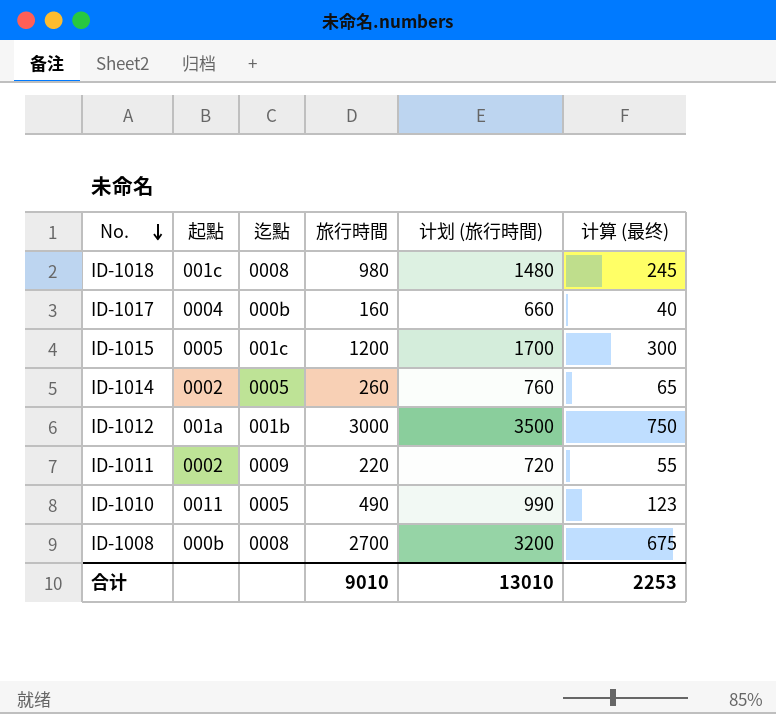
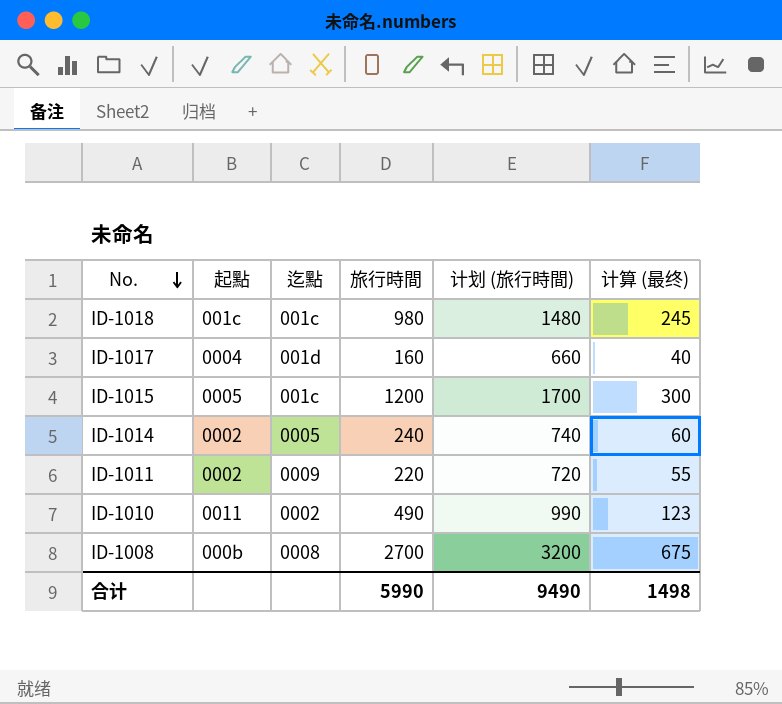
row ID-1012: 001a | 001b | 3000 | 3500 | 750 -> none
ID-1018 | 迄點: 0008 -> 001c
ID-1017 | 迄點: 000b -> 001d
ID-1014 | 旅行時間: 260 -> 240
ID-1014 | 计划 (旅行時間): 760 -> 740
ID-1014 | 计算 (最终): 65 -> 60
ID-1010 | 迄點: 0005 -> 0002
合计 | 旅行時間: 9010 -> 5990
合计 | 计划 (旅行時間): 13010 -> 9490
合计 | 计算 (最终): 2253 -> 1498

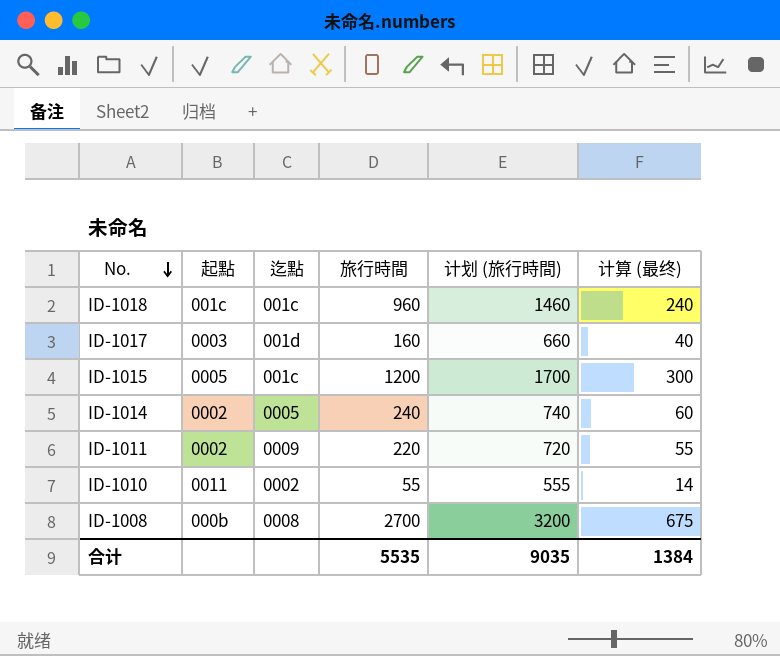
ID-1018 | 旅行時間: 980 -> 960
ID-1018 | 计划 (旅行時間): 1480 -> 1460
ID-1018 | 计算 (最终): 245 -> 240
ID-1017 | 起點: 0004 -> 0003
ID-1010 | 旅行時間: 490 -> 55
ID-1010 | 计划 (旅行時間): 990 -> 555
ID-1010 | 计算 (最终): 123 -> 14
合计 | 旅行時間: 5990 -> 5535
合计 | 计划 (旅行時間): 9490 -> 9035
合计 | 计算 (最终): 1498 -> 1384

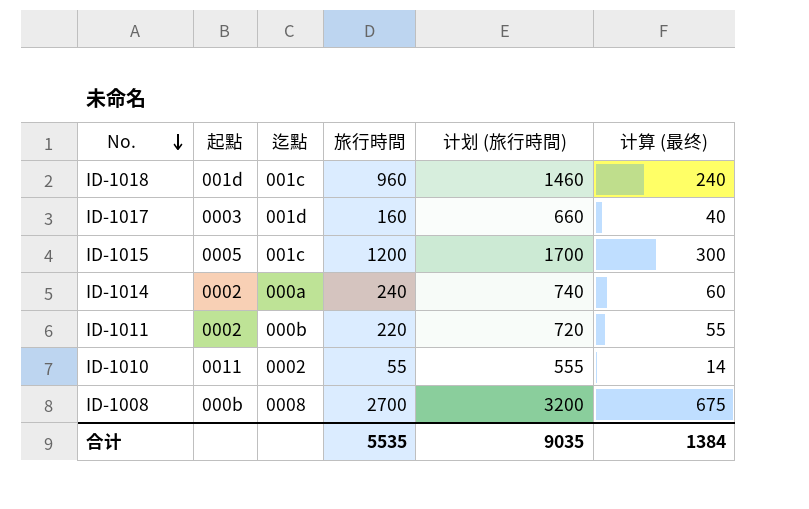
ID-1018 | 起點: 001c -> 001d
ID-1014 | 迄點: 0005 -> 000a
ID-1011 | 迄點: 0009 -> 000b

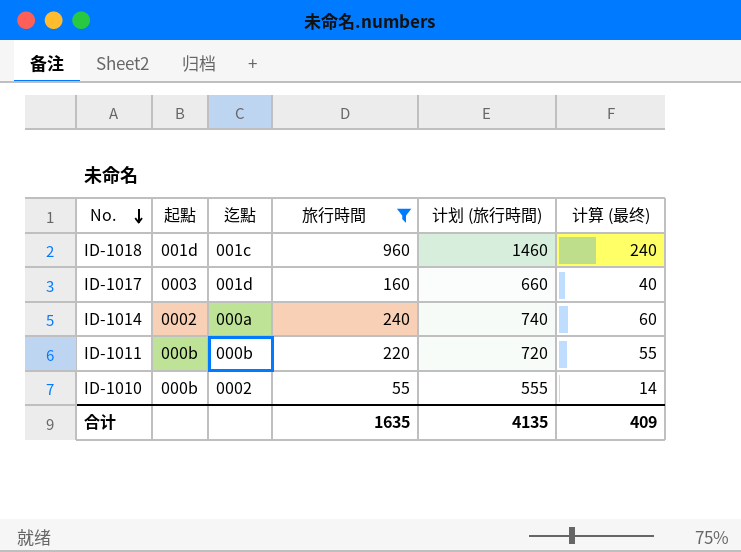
filter: none -> 旅行時間 <= 960
ID-1011 | 起點: 0002 -> 000b
ID-1010 | 起點: 0011 -> 000b
合计 | 旅行時間: 5535 -> 1635
合计 | 计划 (旅行時間): 9035 -> 4135
合计 | 计算 (最终): 1384 -> 409

